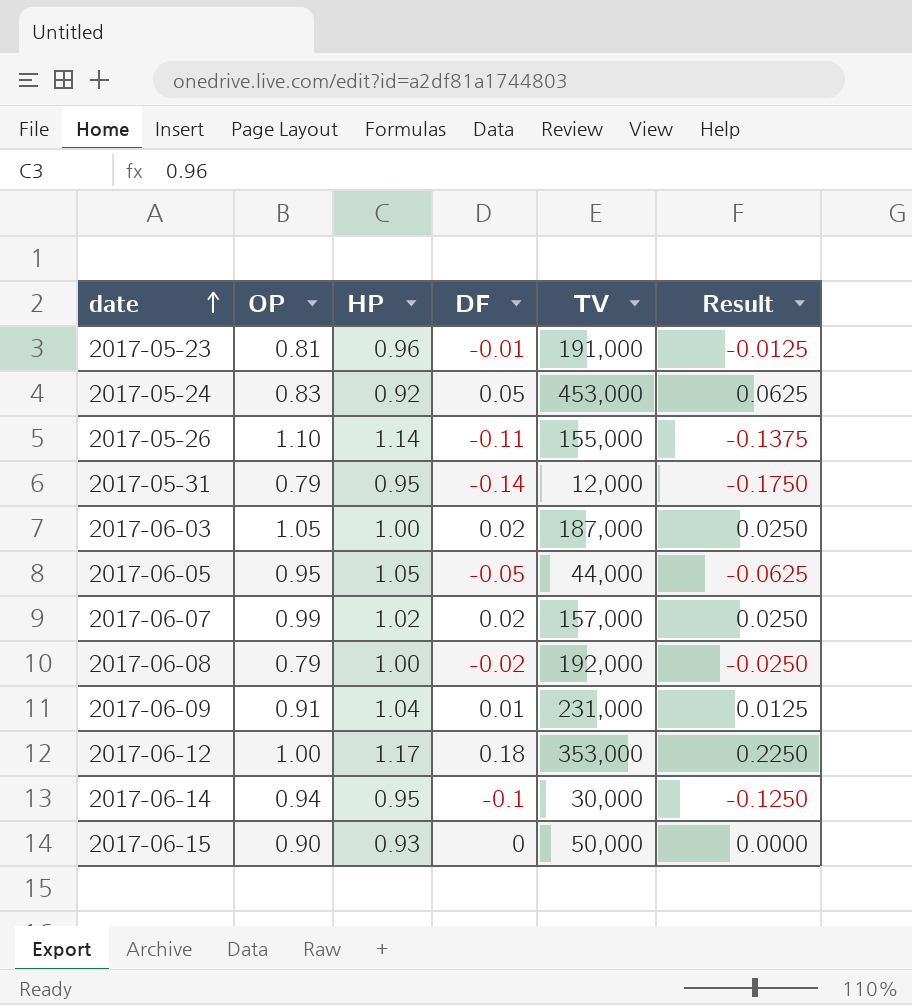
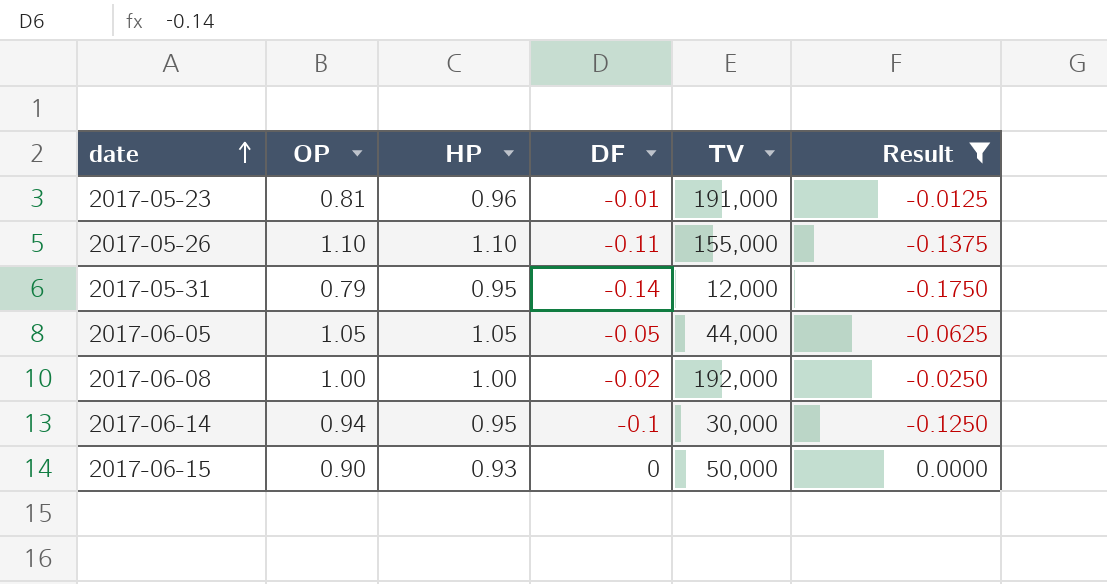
filter: none -> Result <= 0.0000
2017-05-26 | HP: 1.14 -> 1.10
2017-06-05 | OP: 0.95 -> 1.05
2017-06-08 | OP: 0.79 -> 1.00

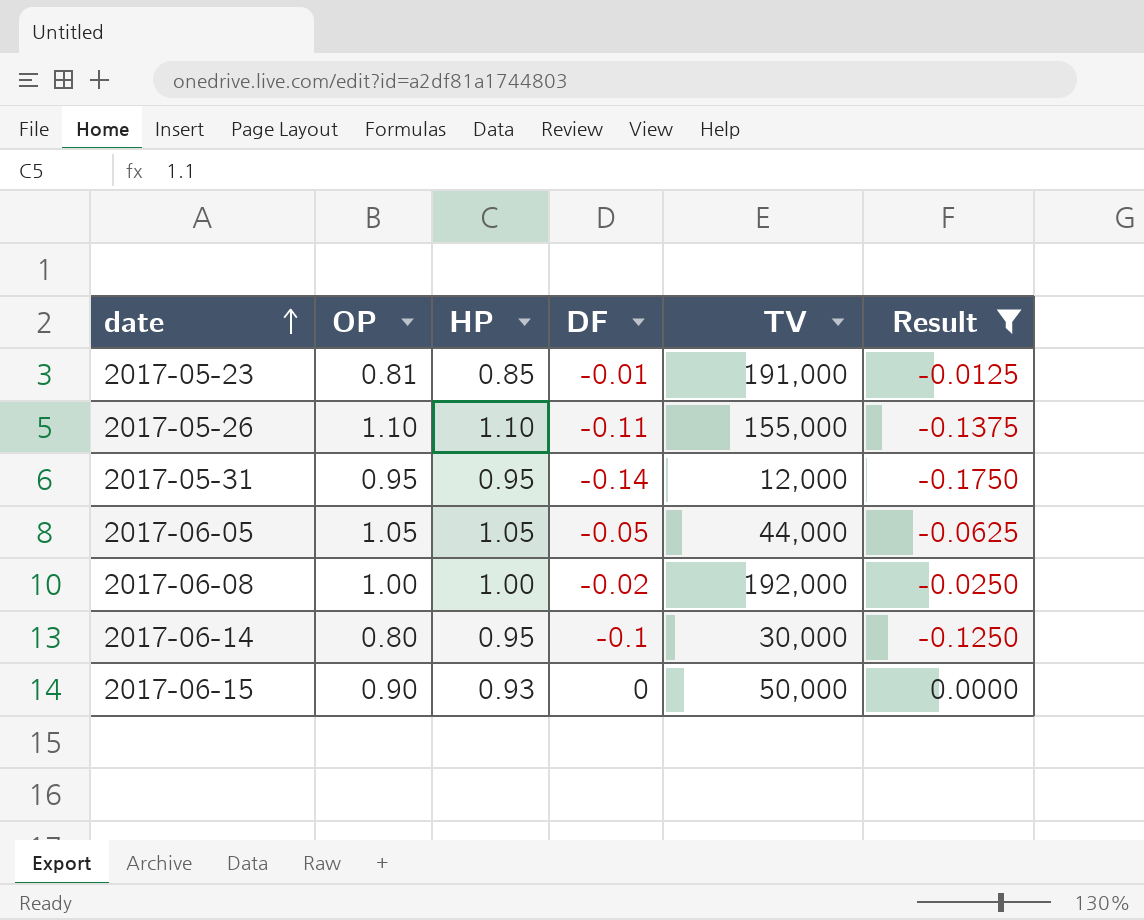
2017-05-23 | HP: 0.96 -> 0.85
2017-05-31 | OP: 0.79 -> 0.95
2017-06-14 | OP: 0.94 -> 0.80

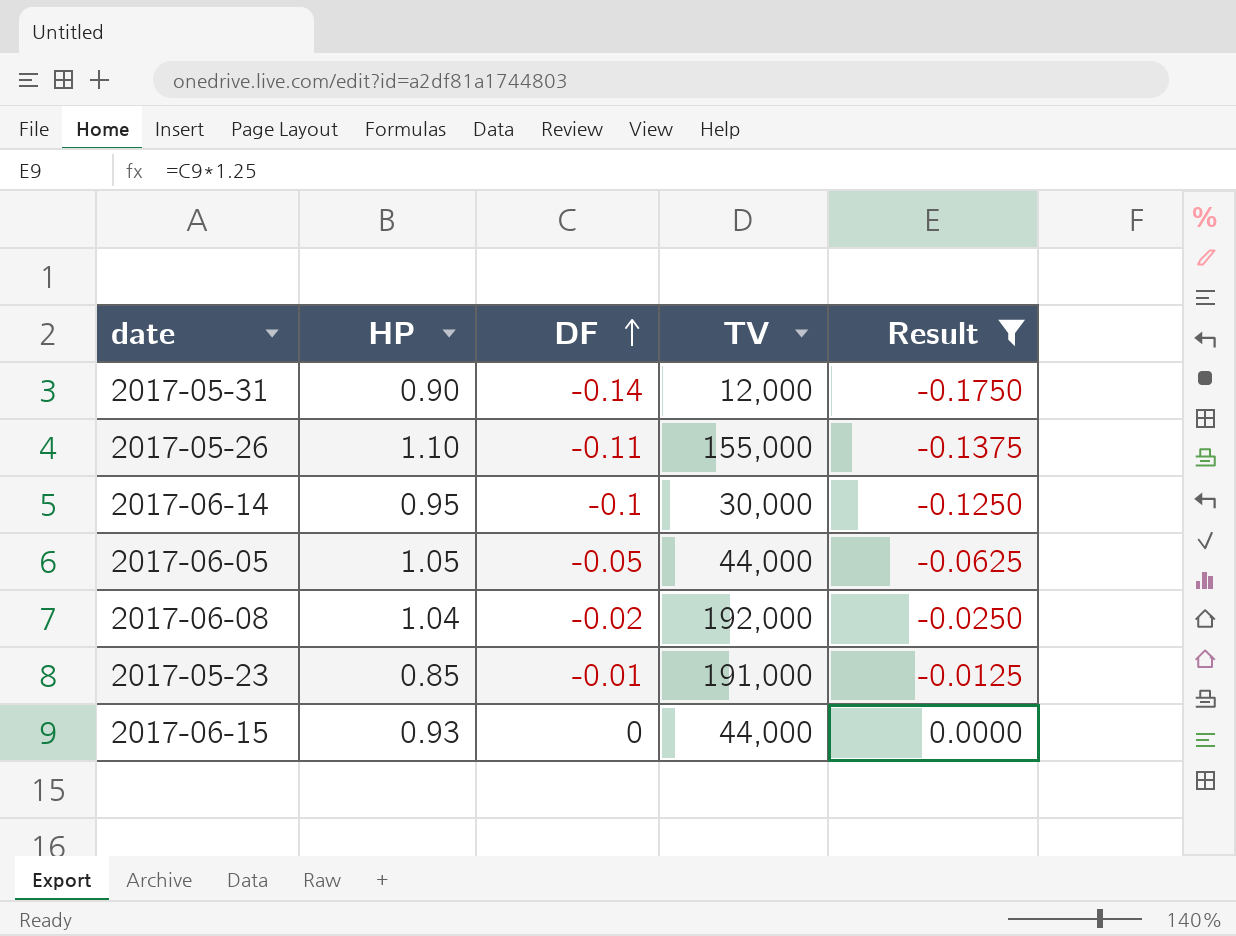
row order: date ascending -> DF ascending
column OP | position: 2 -> none
2017-05-31 | HP: 0.95 -> 0.90
2017-06-08 | HP: 1.00 -> 1.04
2017-06-15 | TV: 50,000 -> 44,000

